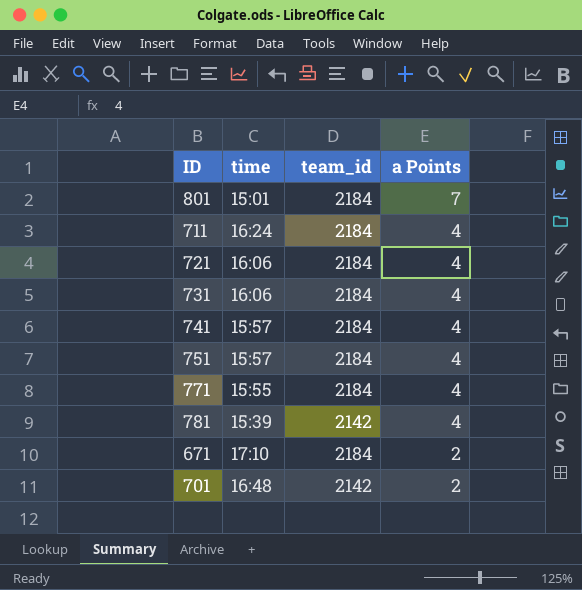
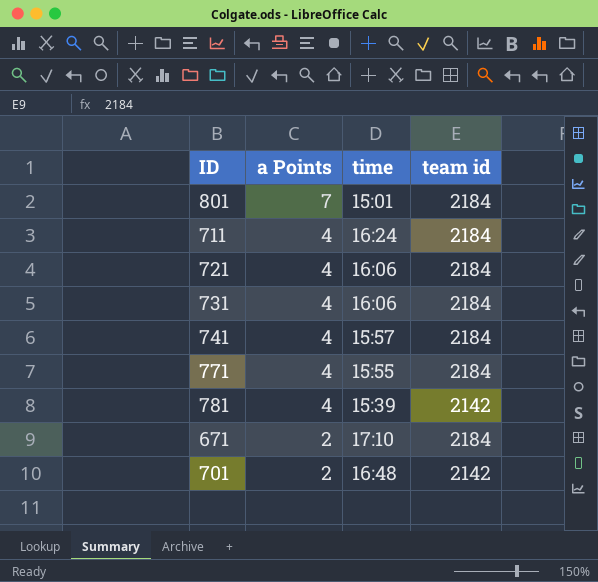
column a Points | position: 4 -> 2
column name: team_id -> team id
row 751: 15:57 | 2184 | 4 -> none

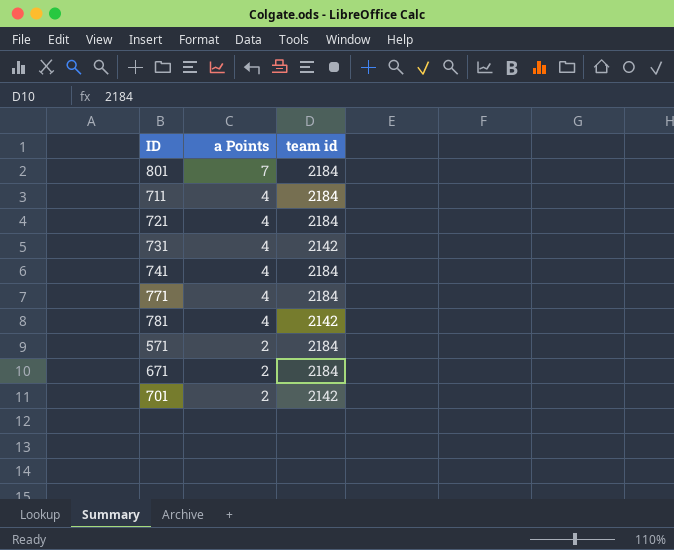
column time | position: 3 -> none
731 | team id: 2184 -> 2142
row 571: none -> 2 | 2184

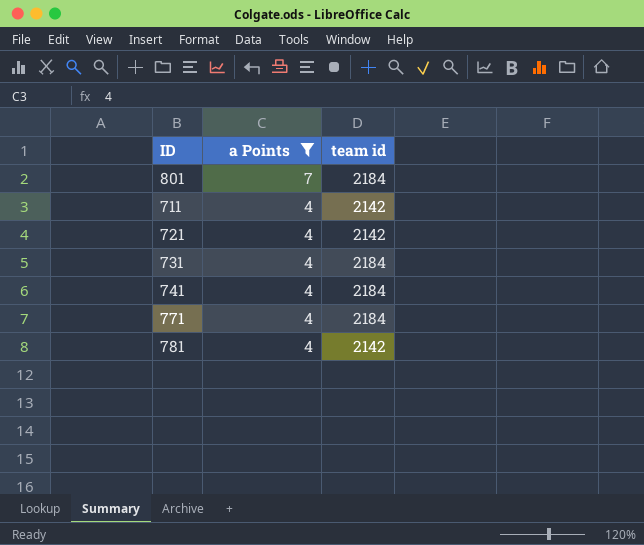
filter: none -> a Points != 2
711 | team id: 2184 -> 2142
721 | team id: 2184 -> 2142
731 | team id: 2142 -> 2184

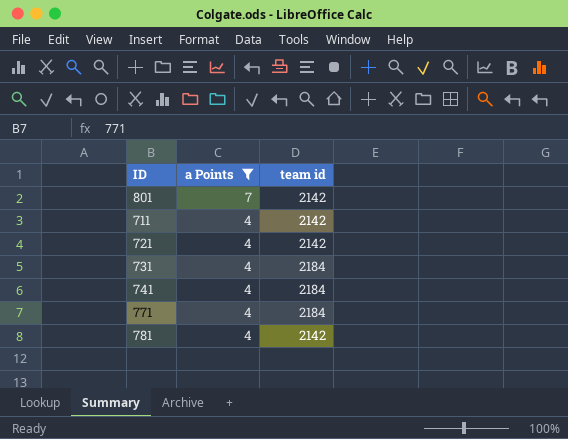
801 | team id: 2184 -> 2142

